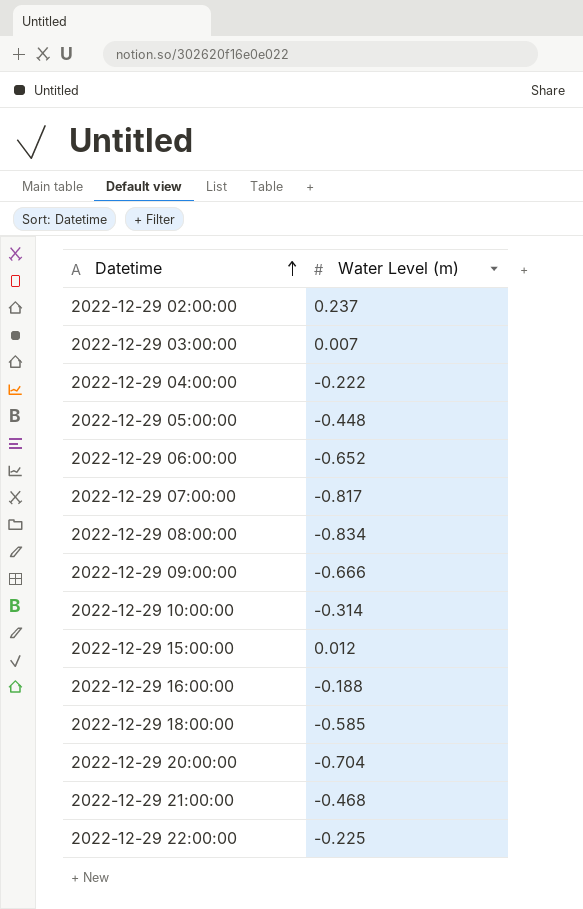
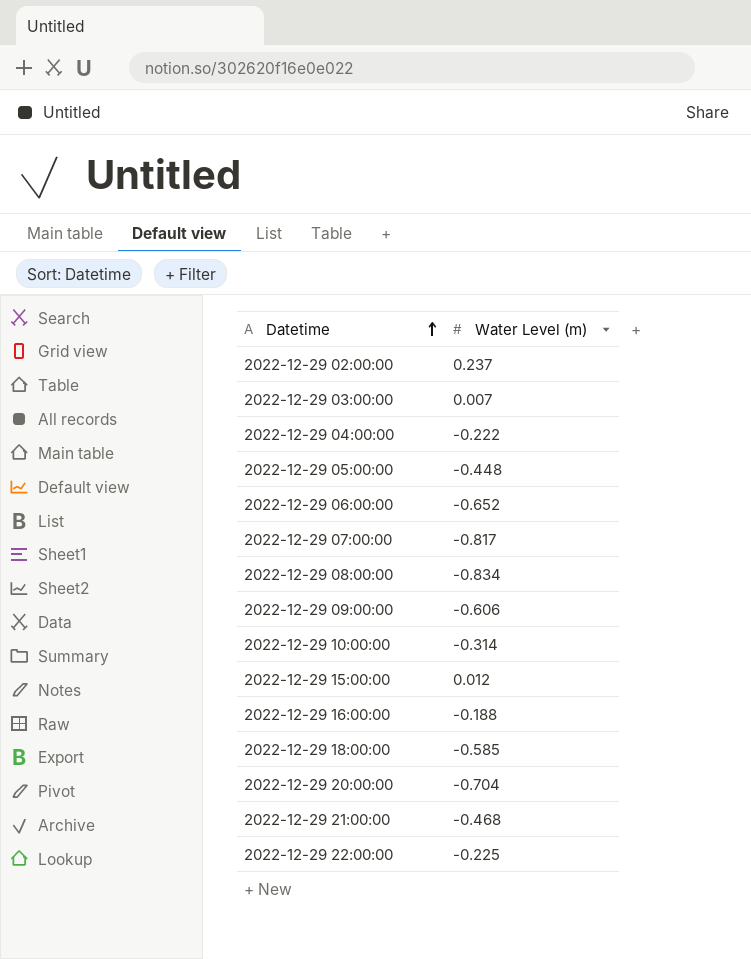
2022-12-29 09:00:00 | Water Level (m): -0.666 -> -0.606

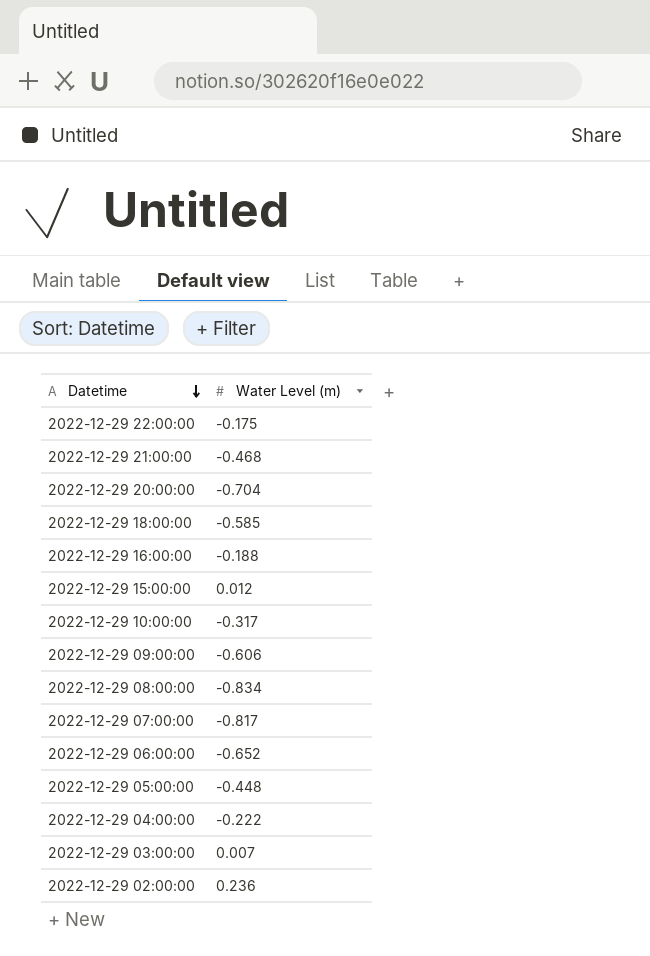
row order: Datetime ascending -> Datetime descending
2022-12-29 22:00:00 | Water Level (m): -0.225 -> -0.175
2022-12-29 10:00:00 | Water Level (m): -0.314 -> -0.317
2022-12-29 02:00:00 | Water Level (m): 0.237 -> 0.236

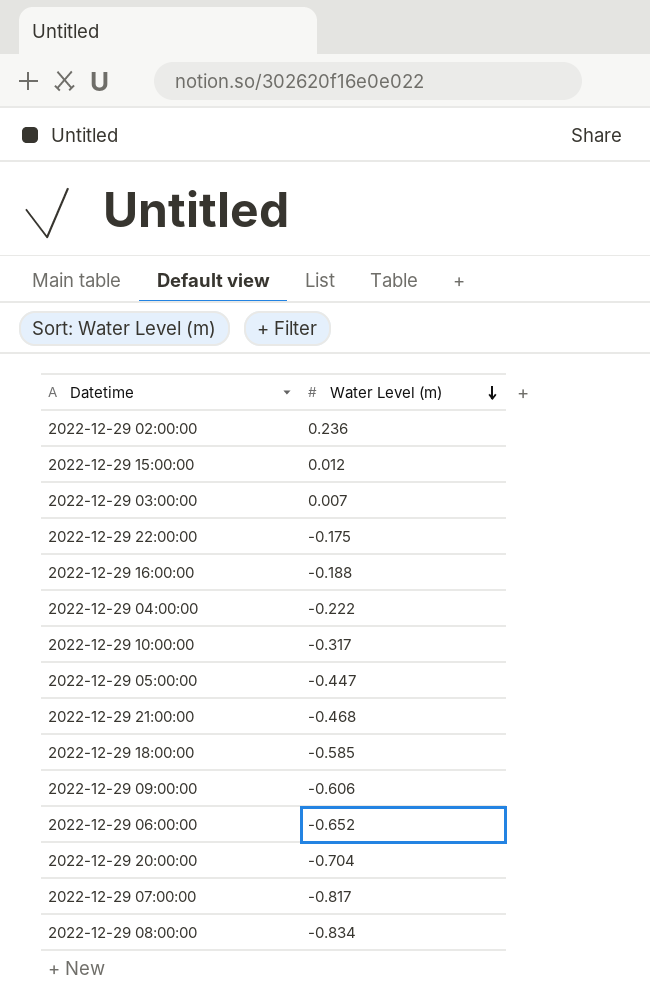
row order: Datetime descending -> Water Level (m) descending
2022-12-29 05:00:00 | Water Level (m): -0.448 -> -0.447

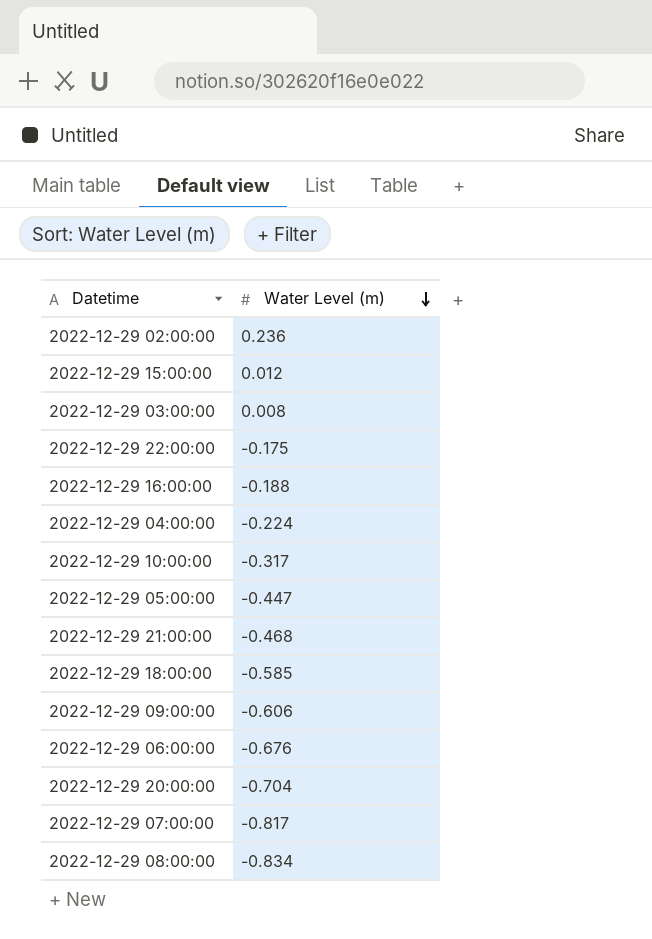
2022-12-29 03:00:00 | Water Level (m): 0.007 -> 0.008
2022-12-29 04:00:00 | Water Level (m): -0.222 -> -0.224
2022-12-29 06:00:00 | Water Level (m): -0.652 -> -0.676

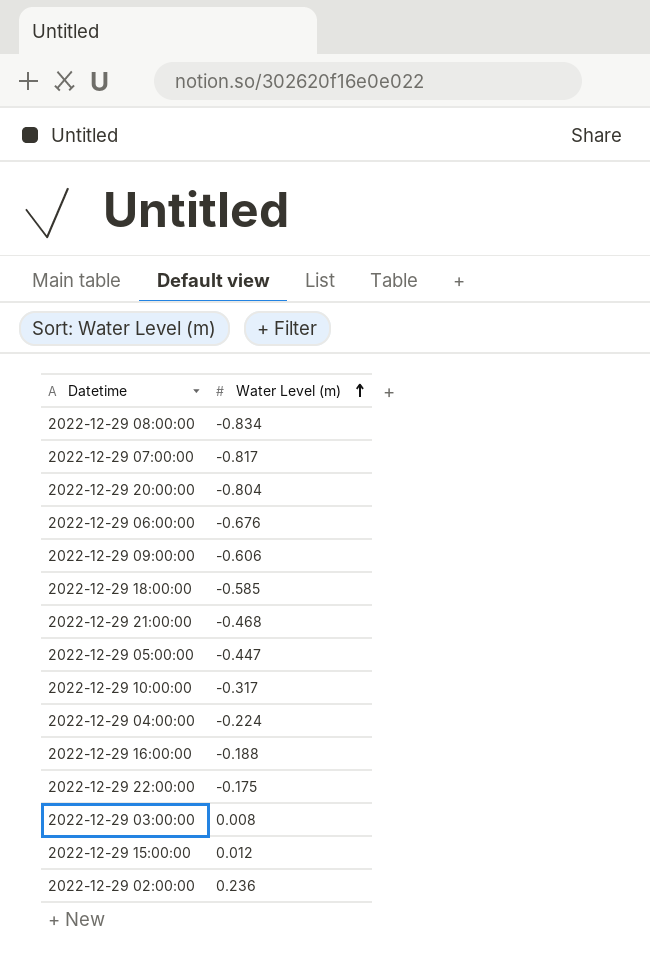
row order: Water Level (m) descending -> Water Level (m) ascending
2022-12-29 20:00:00 | Water Level (m): -0.704 -> -0.804

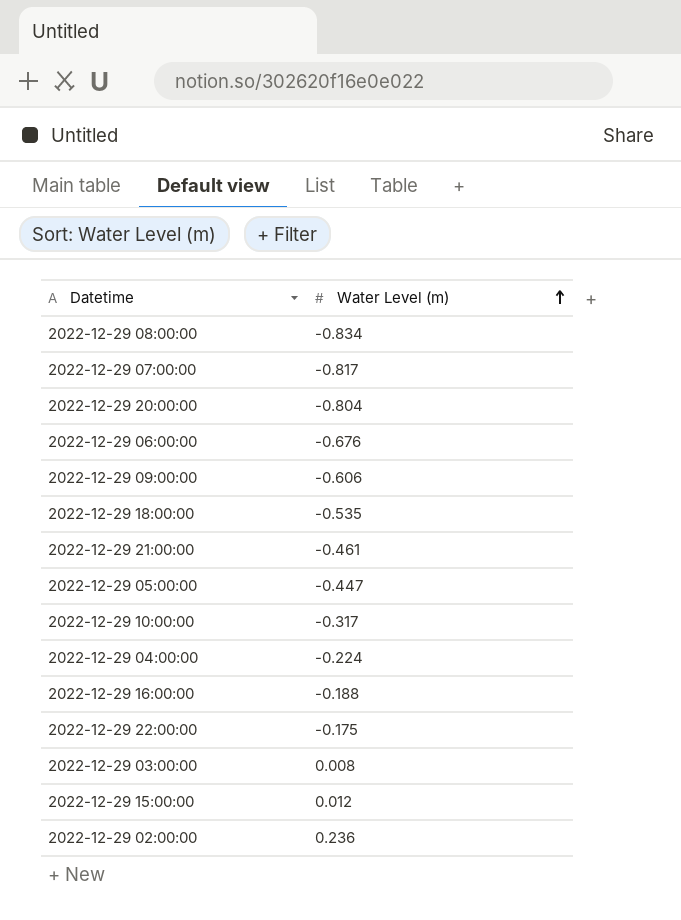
2022-12-29 18:00:00 | Water Level (m): -0.585 -> -0.535
2022-12-29 21:00:00 | Water Level (m): -0.468 -> -0.461

